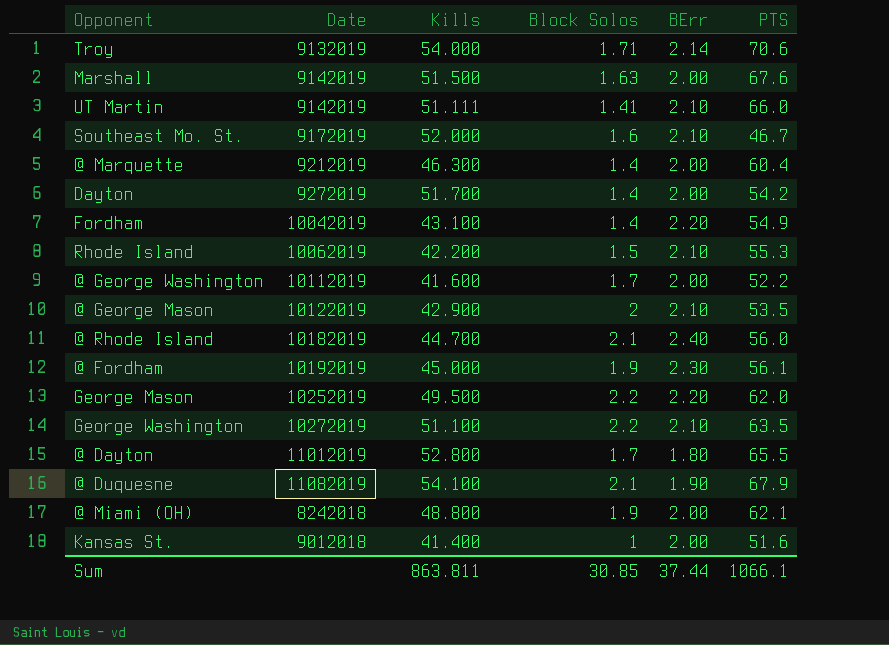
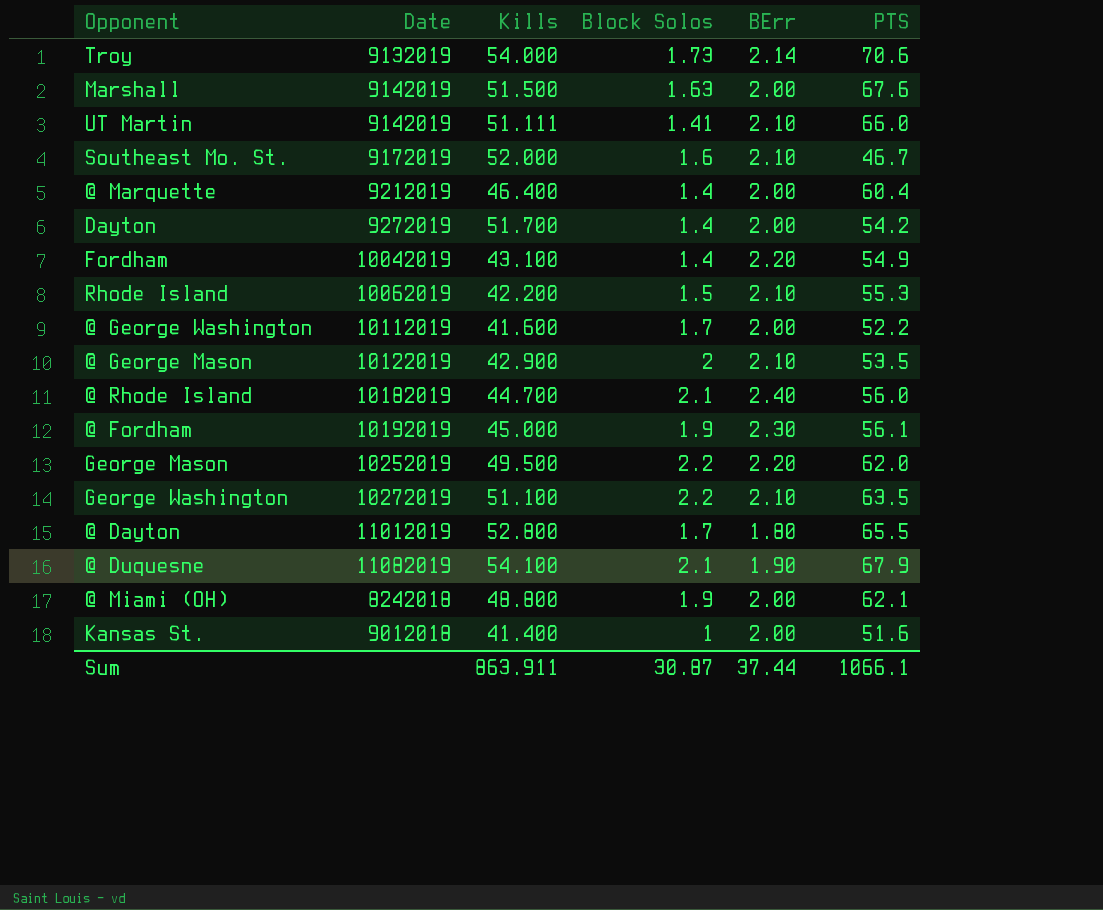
Troy | Block Solos: 1.71 -> 1.73
@ Marquette | Kills: 46.300 -> 46.400
Sum | Kills: 863.811 -> 863.911
Sum | Block Solos: 30.85 -> 30.87

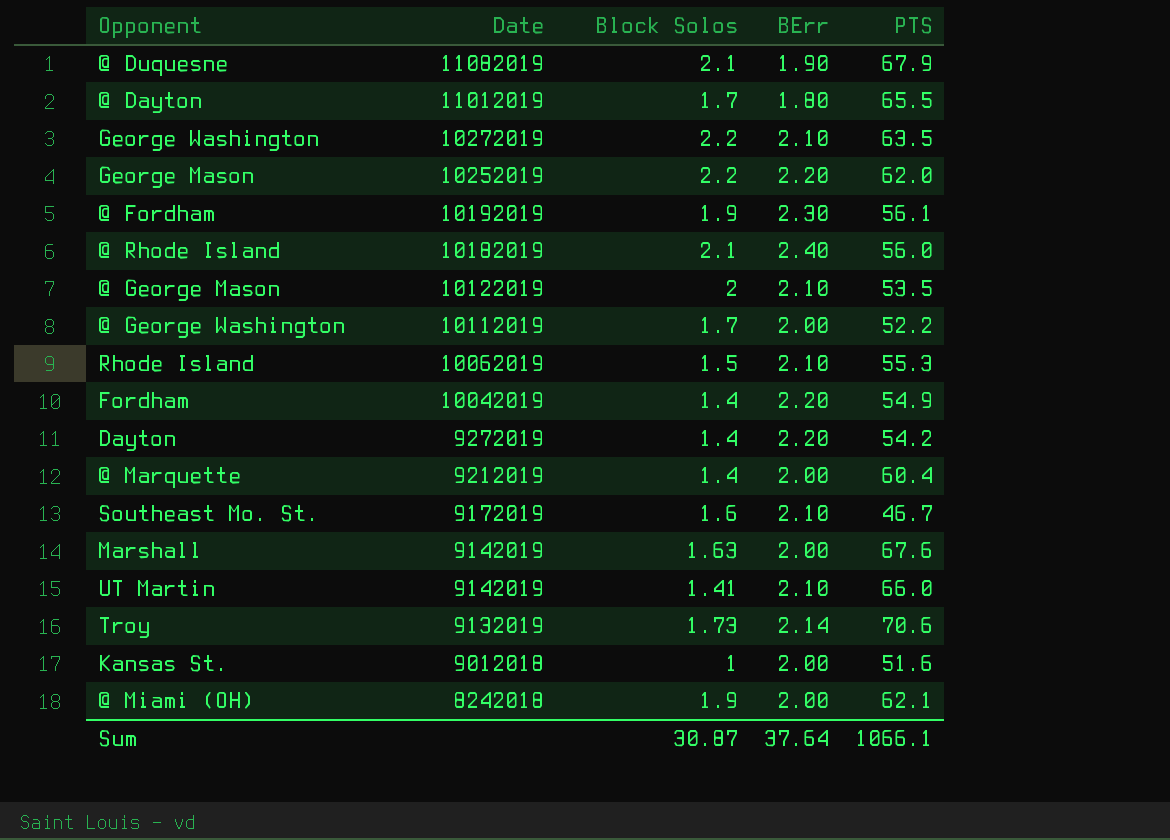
row order: none -> Date descending
column Kills | position: 3 -> none
Dayton | BErr: 2.00 -> 2.20
Sum | BErr: 37.44 -> 37.64

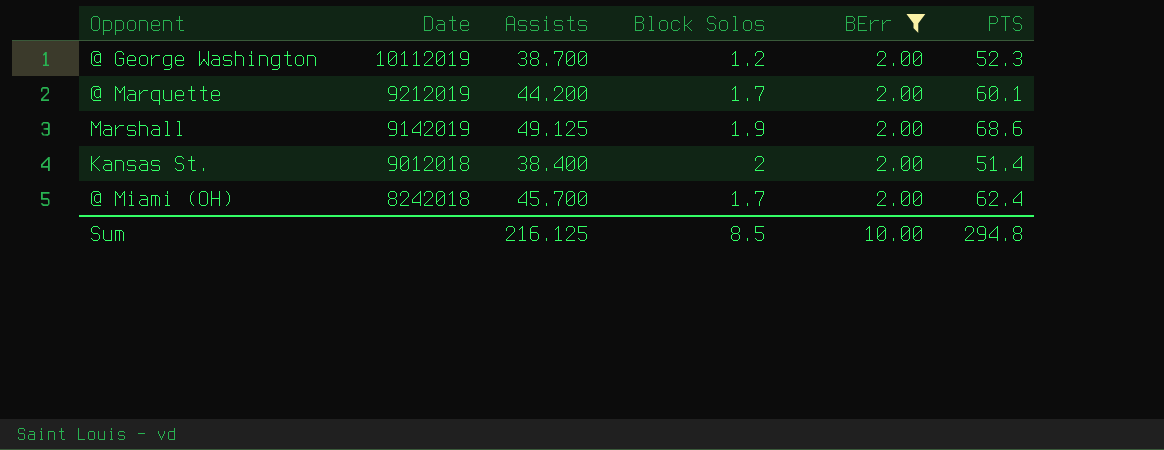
filter: none -> BErr = 2.00
column Assists | position: none -> 3
@ George Washington | Block Solos: 1.7 -> 1.2
@ George Washington | PTS: 52.2 -> 52.3
@ Marquette | Block Solos: 1.4 -> 1.7
@ Marquette | PTS: 60.4 -> 60.1
Marshall | Block Solos: 1.63 -> 1.9
Marshall | PTS: 67.6 -> 68.6
Kansas St. | Block Solos: 1 -> 2
Kansas St. | PTS: 51.6 -> 51.4
@ Miami (OH) | Block Solos: 1.9 -> 1.7
@ Miami (OH) | PTS: 62.1 -> 62.4
Sum | Block Solos: 30.87 -> 8.5
Sum | BErr: 37.64 -> 10.00
Sum | PTS: 1066.1 -> 294.8

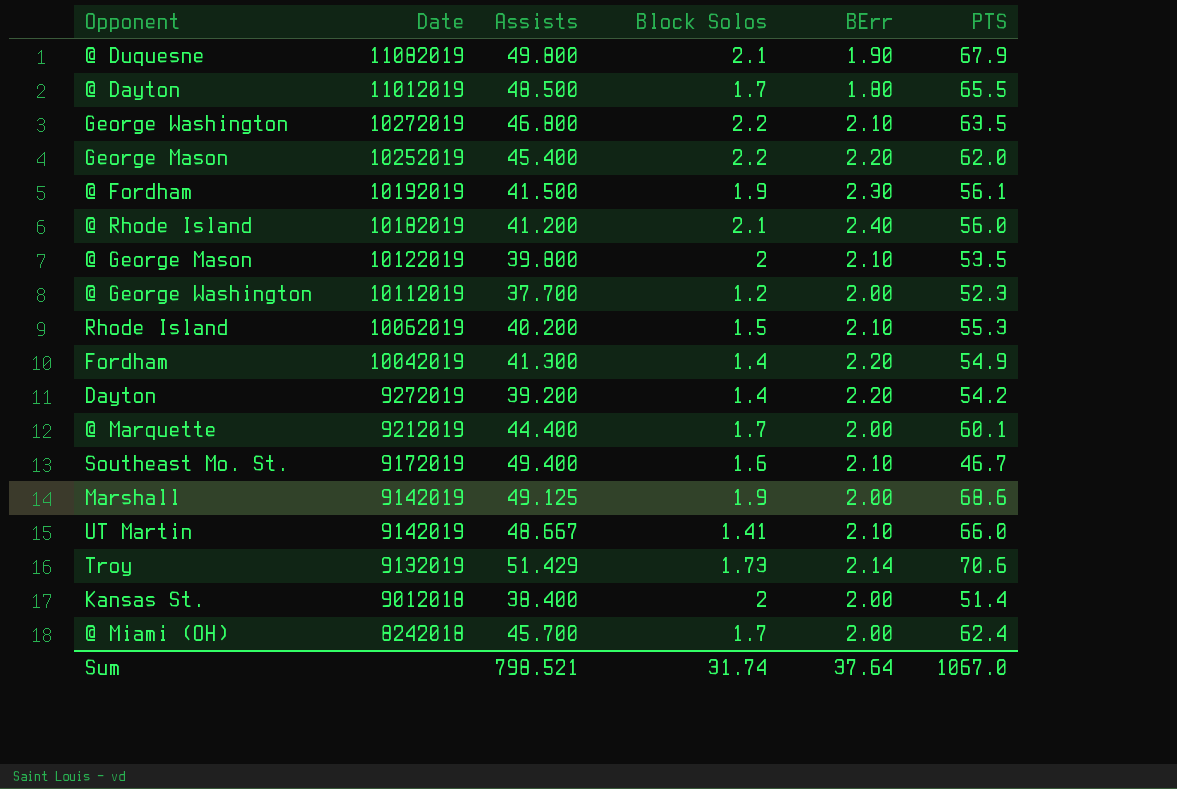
filter: BErr = 2.00 -> none
@ George Washington | Assists: 38.700 -> 37.700
@ Marquette | Assists: 44.200 -> 44.400
Sum | Assists: 216.125 -> 798.521
Sum | Block Solos: 8.5 -> 31.74
Sum | BErr: 10.00 -> 37.64
Sum | PTS: 294.8 -> 1067.0

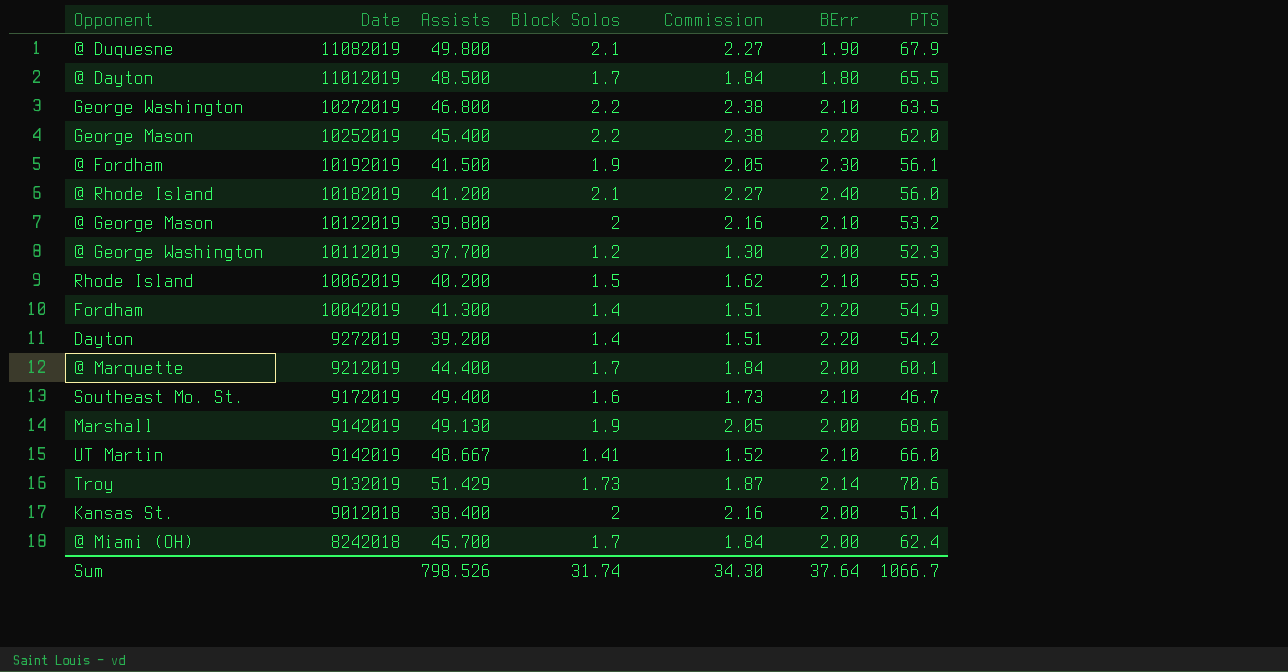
column Commission | formula: none -> [Block Solos] * 1.08
@ George Mason | PTS: 53.5 -> 53.2
Marshall | Assists: 49.125 -> 49.130
Sum | Assists: 798.521 -> 798.526
Sum | PTS: 1067.0 -> 1066.7

